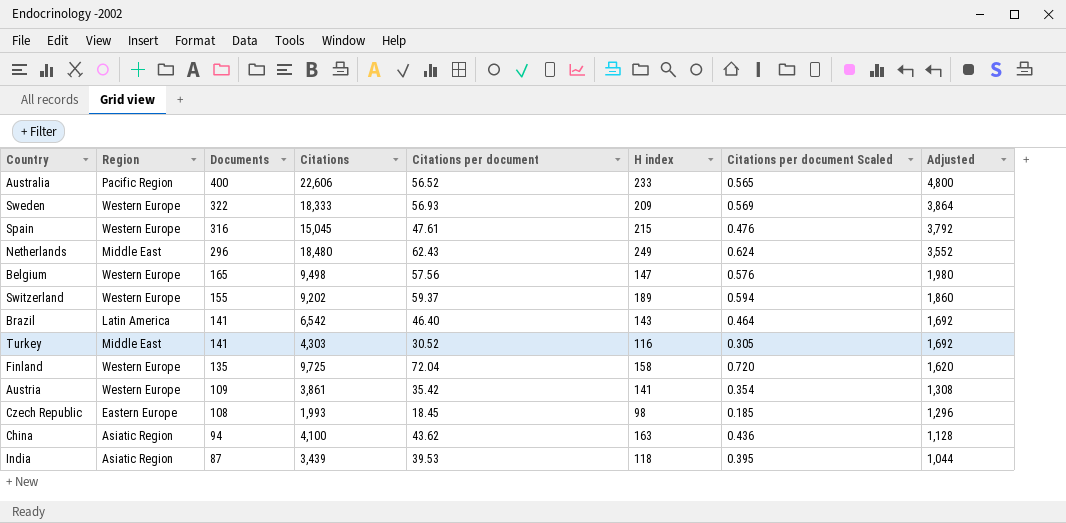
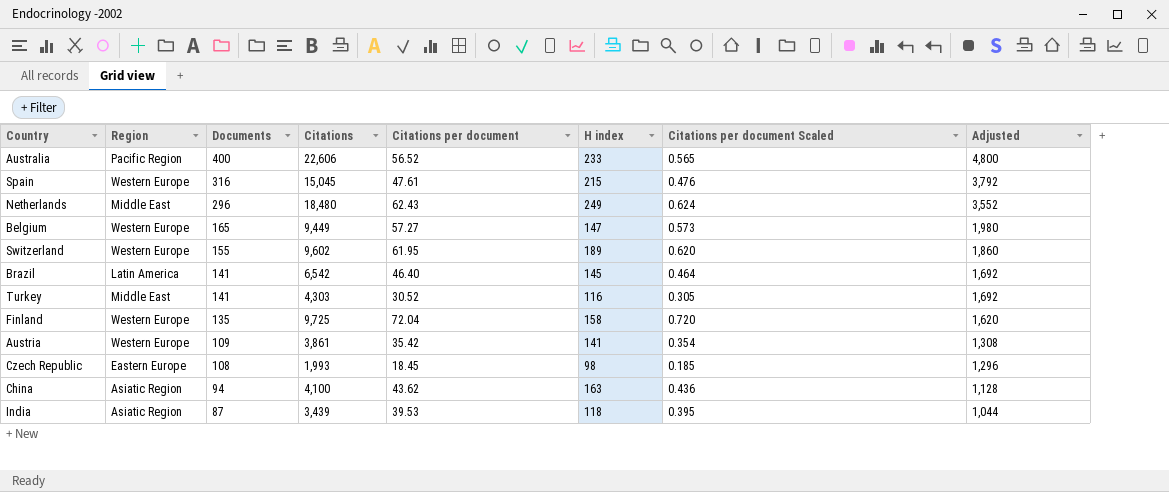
row Sweden: Western Europe | 322 | 18,333 | 56.93 | 209 | 0.569 | 3,864 -> none
Belgium | Citations: 9,498 -> 9,449
Belgium | Citations per document: 57.56 -> 57.27
Belgium | Citations per document Scaled: 0.576 -> 0.573
Switzerland | Citations: 9,202 -> 9,602
Switzerland | Citations per document: 59.37 -> 61.95
Switzerland | Citations per document Scaled: 0.594 -> 0.620
Brazil | H index: 143 -> 145

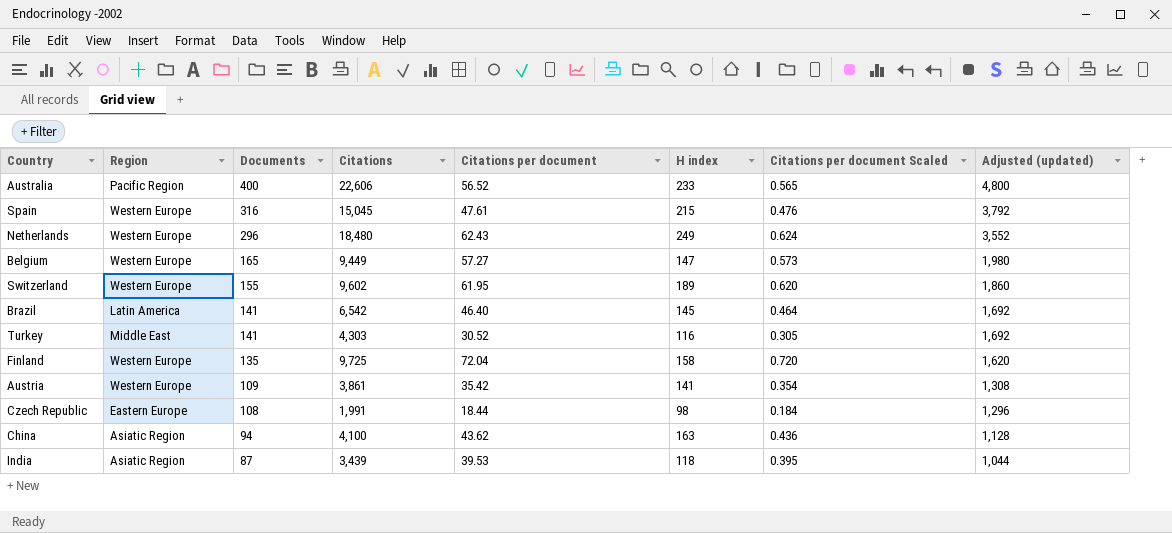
column name: Adjusted -> Adjusted (updated)
Netherlands | Region: Middle East -> Western Europe
Czech Republic | Citations: 1,993 -> 1,991
Czech Republic | Citations per document: 18.45 -> 18.44
Czech Republic | Citations per document Scaled: 0.185 -> 0.184

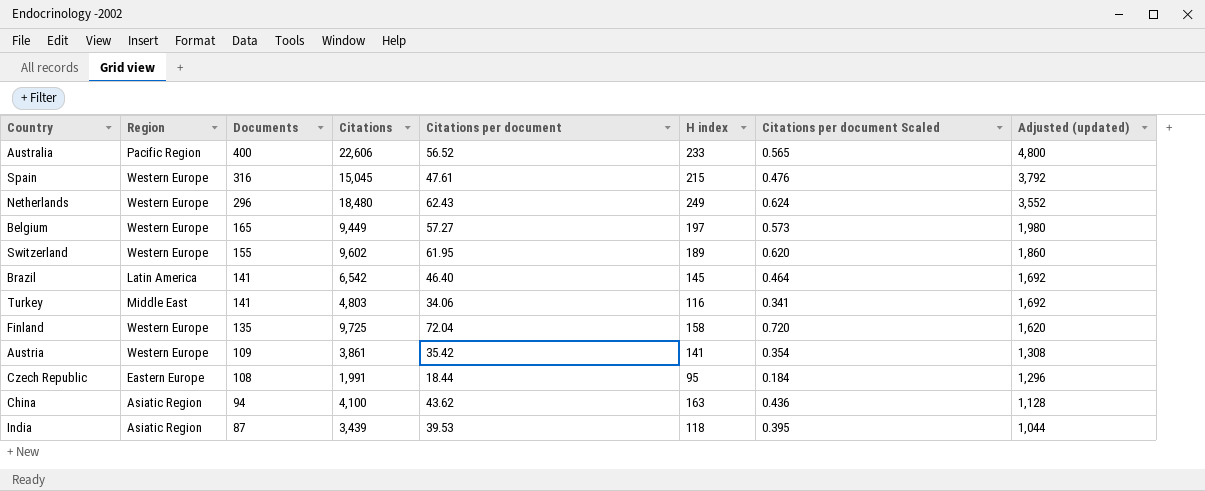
Belgium | H index: 147 -> 197
Turkey | Citations: 4,303 -> 4,803
Turkey | Citations per document: 30.52 -> 34.06
Turkey | Citations per document Scaled: 0.305 -> 0.341
Czech Republic | H index: 98 -> 95

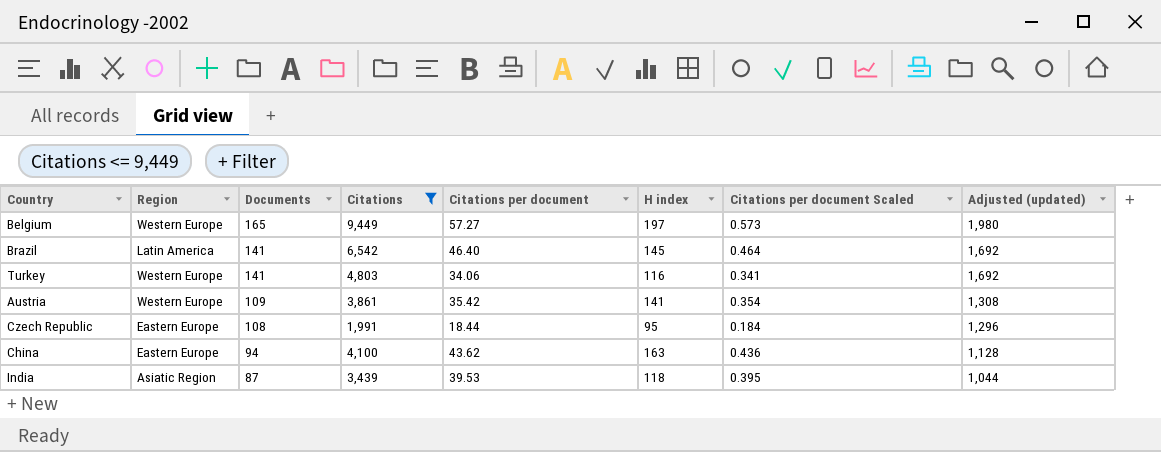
filter: none -> Citations <= 9,449
Turkey | Region: Middle East -> Western Europe
China | Region: Asiatic Region -> Eastern Europe

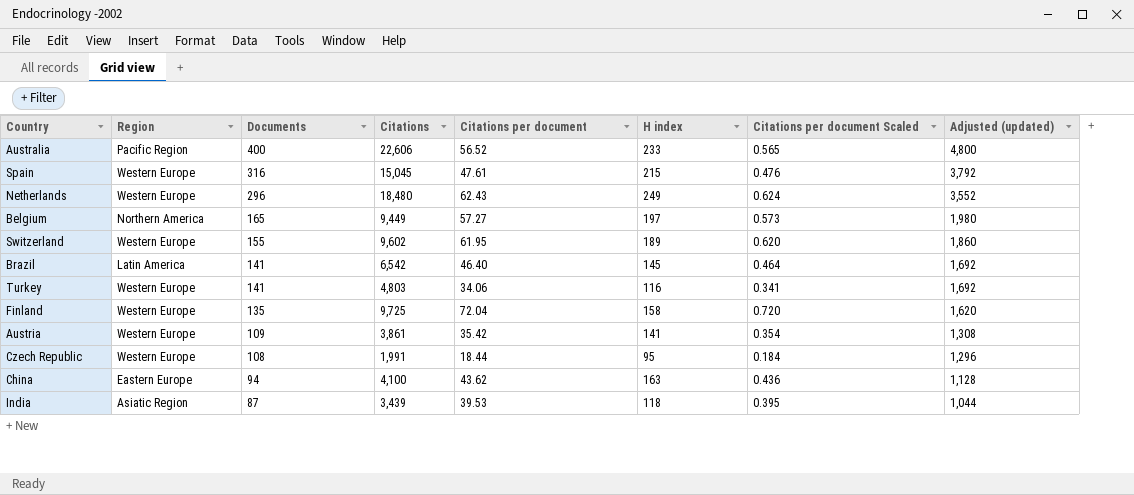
filter: Citations <= 9,449 -> none
Belgium | Region: Western Europe -> Northern America
Czech Republic | Region: Eastern Europe -> Western Europe

